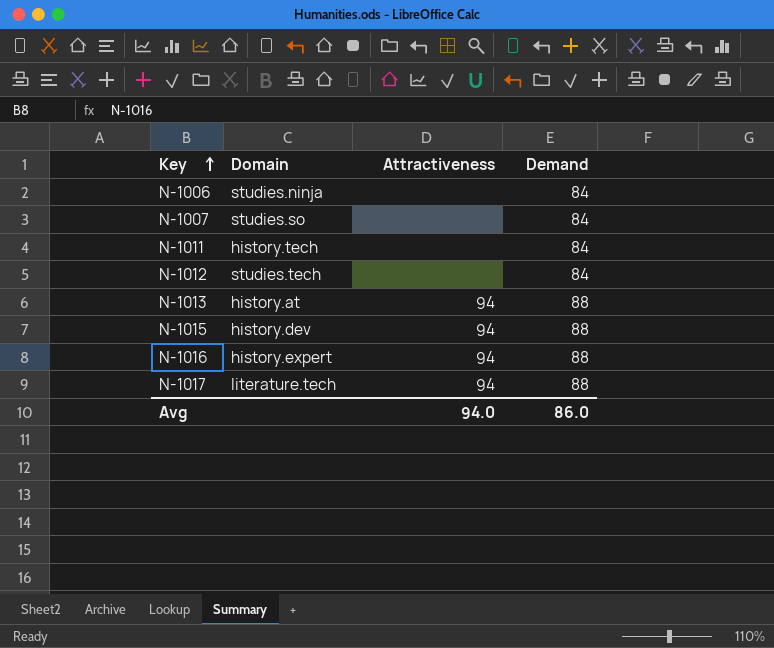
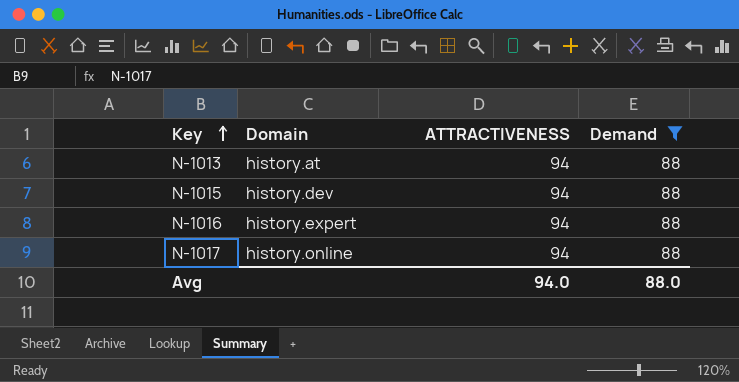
filter: none -> Demand = 88
column name: Attractiveness -> ATTRACTIVENESS
N-1017 | Domain: literature.tech -> history.online
Avg | Demand: 86.0 -> 88.0

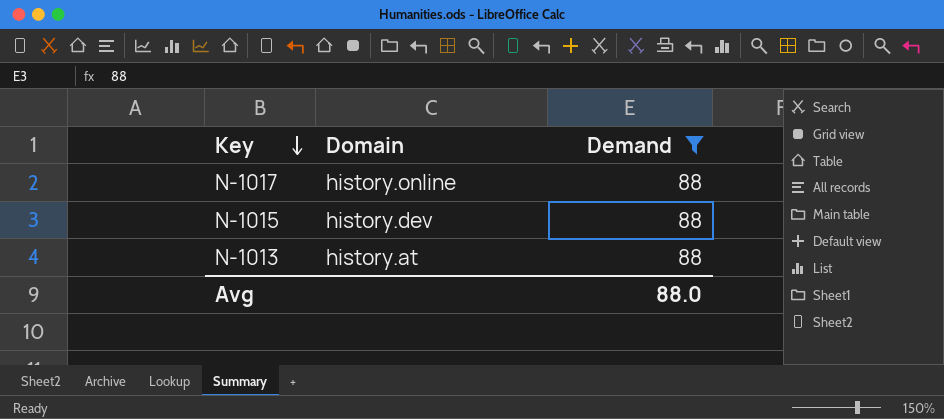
row order: Key ascending -> Key descending
column ATTRACTIVENESS | position: 3 -> none
row N-1016: history.expert | 94 | 88 -> none

